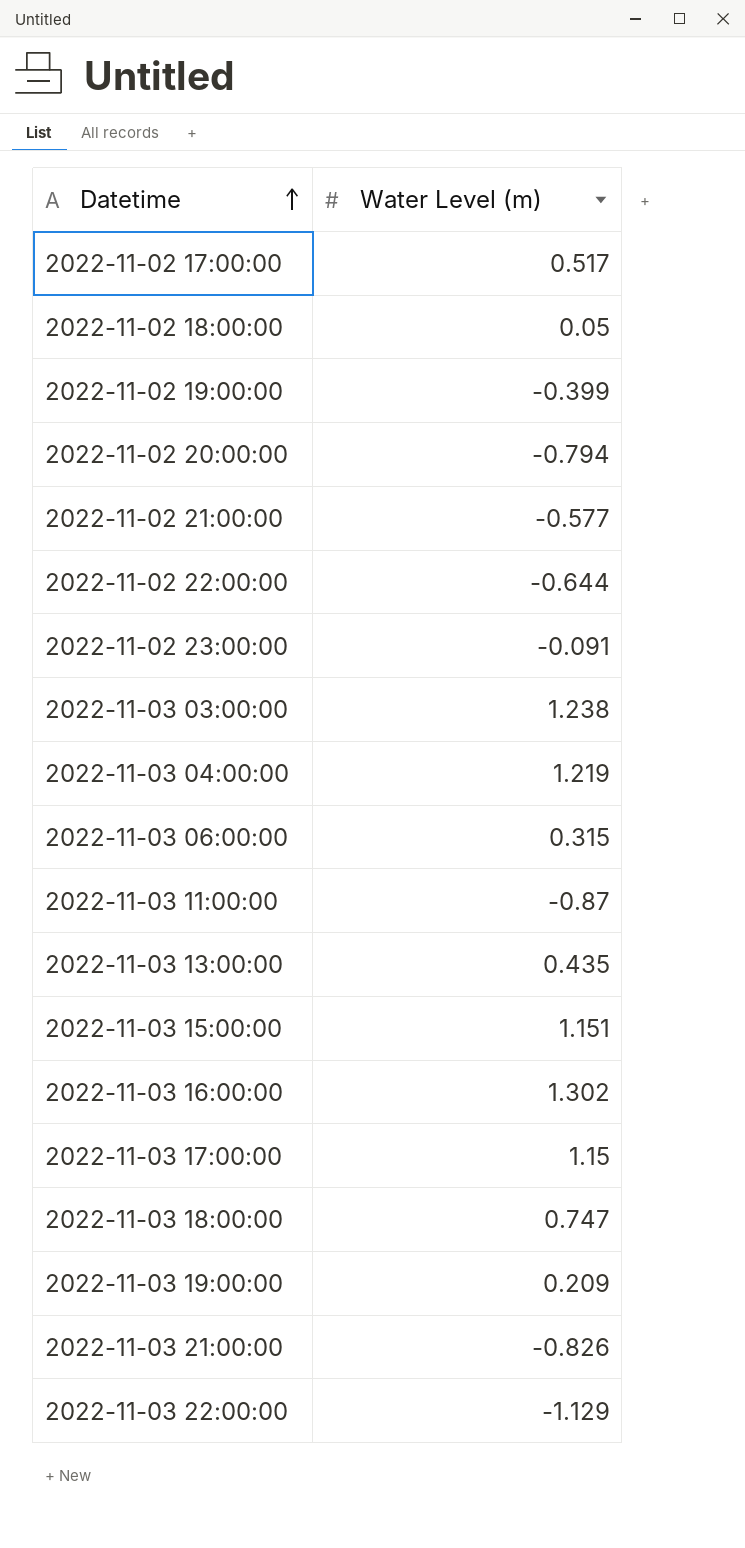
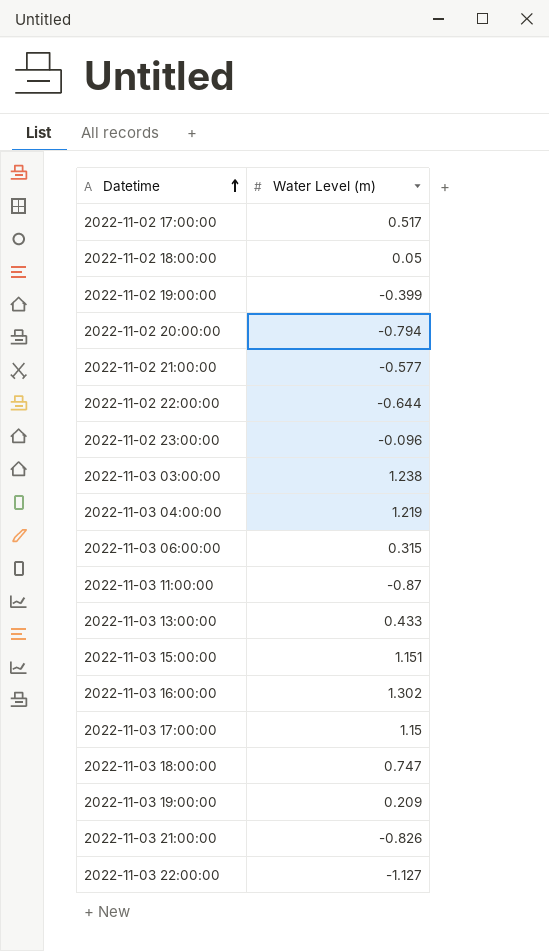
2022-11-02 23:00:00 | Water Level (m): -0.091 -> -0.096
2022-11-03 13:00:00 | Water Level (m): 0.435 -> 0.433
2022-11-03 22:00:00 | Water Level (m): -1.129 -> -1.127

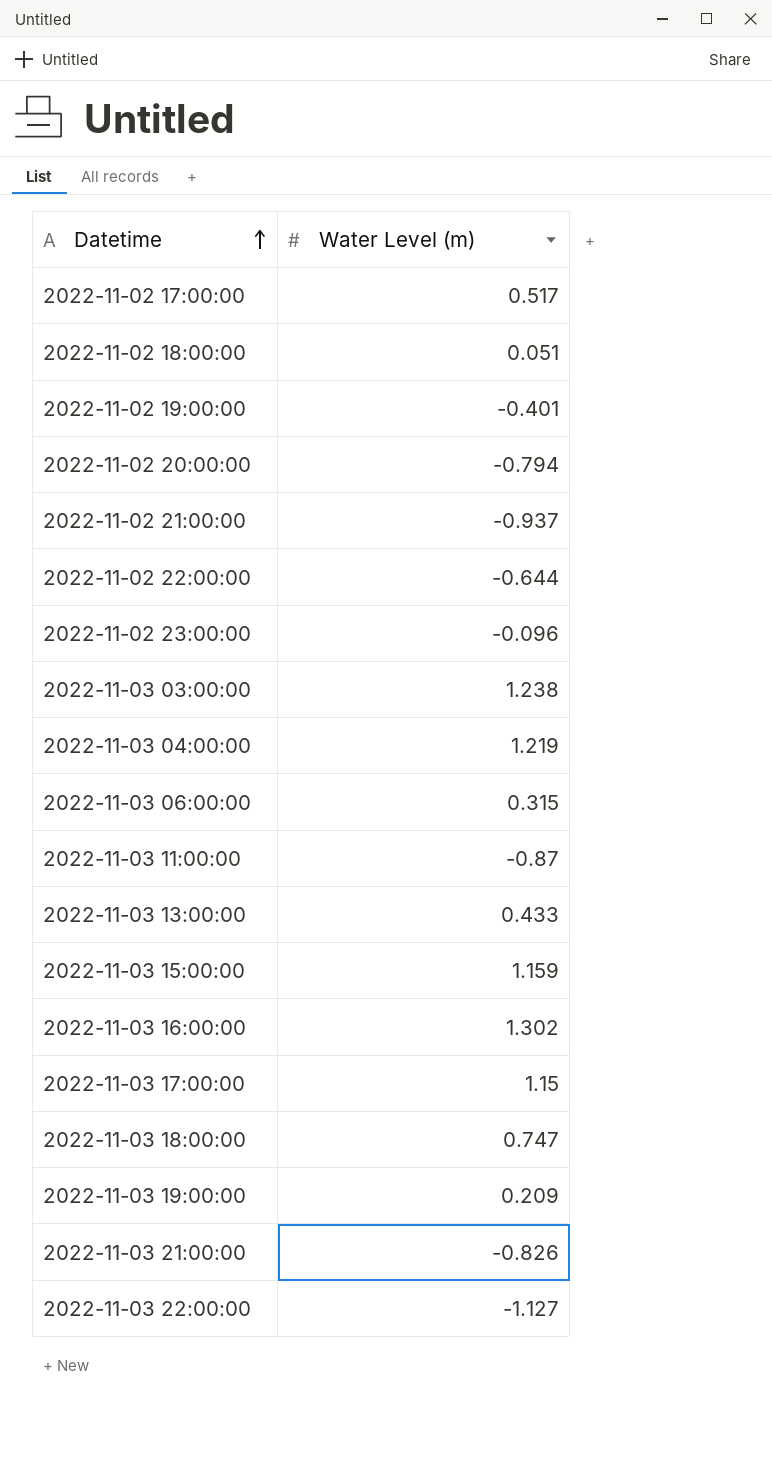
2022-11-02 18:00:00 | Water Level (m): 0.05 -> 0.051
2022-11-02 19:00:00 | Water Level (m): -0.399 -> -0.401
2022-11-02 21:00:00 | Water Level (m): -0.577 -> -0.937
2022-11-03 15:00:00 | Water Level (m): 1.151 -> 1.159

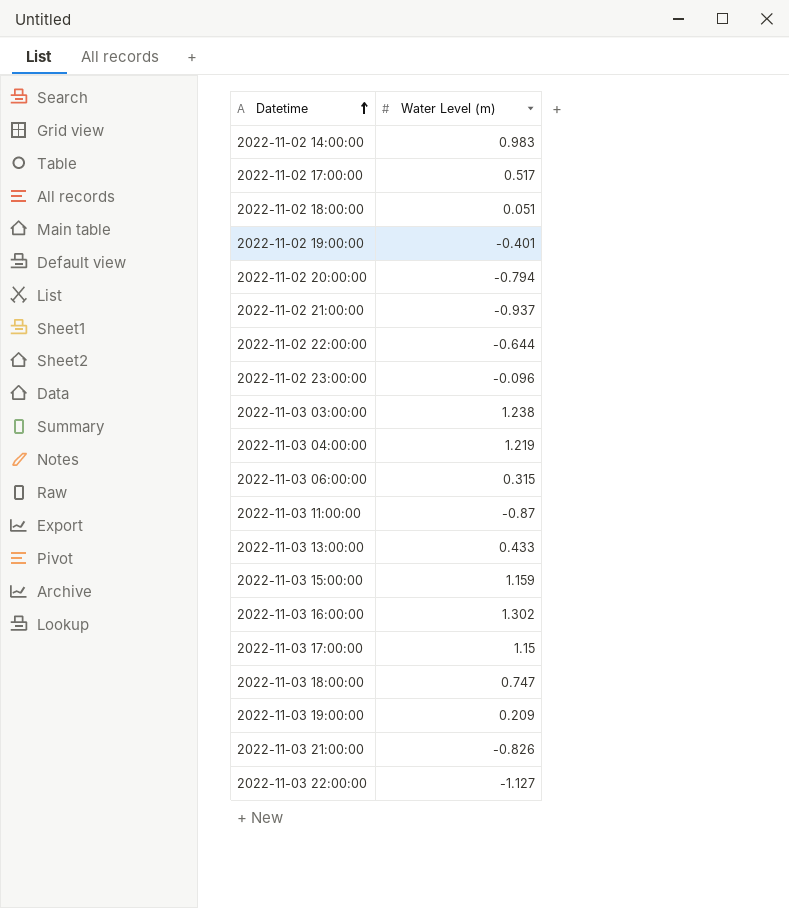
row 2022-11-02 14:00:00: none -> 0.983

